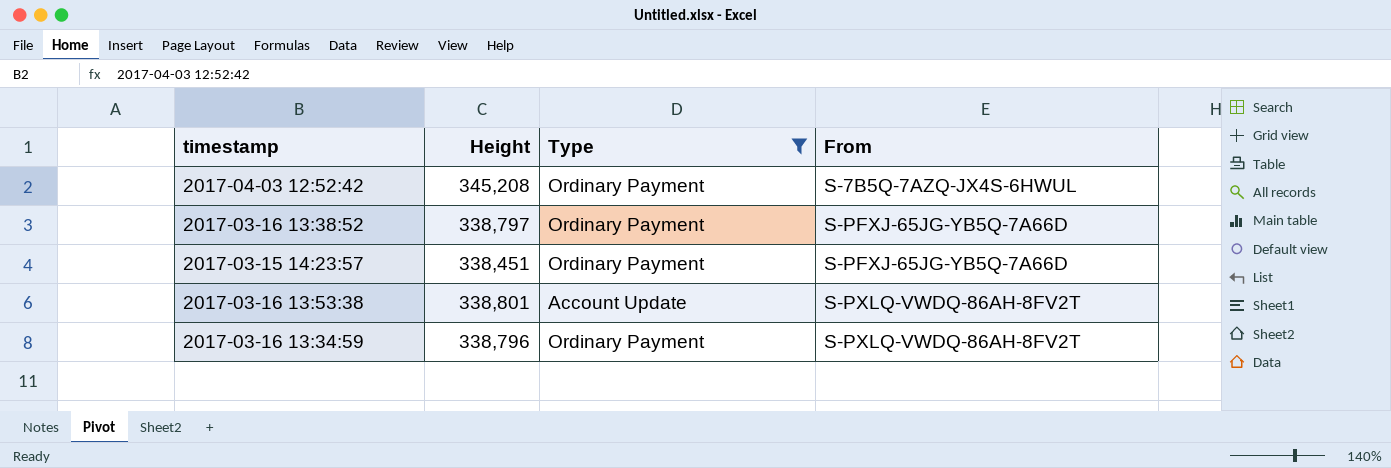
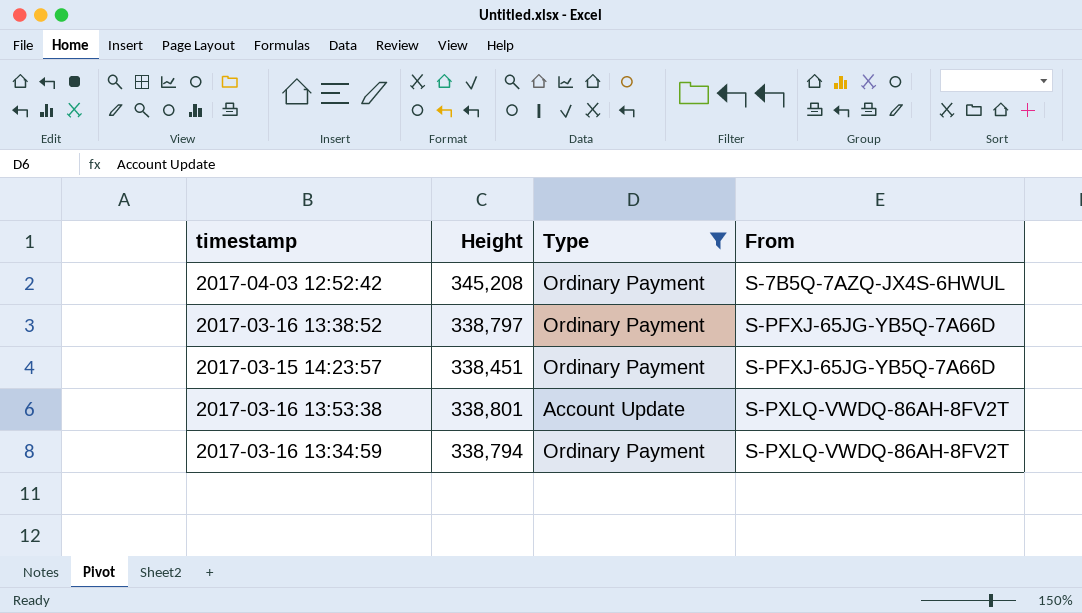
2017-03-16 13:34:59 | Height: 338,796 -> 338,794

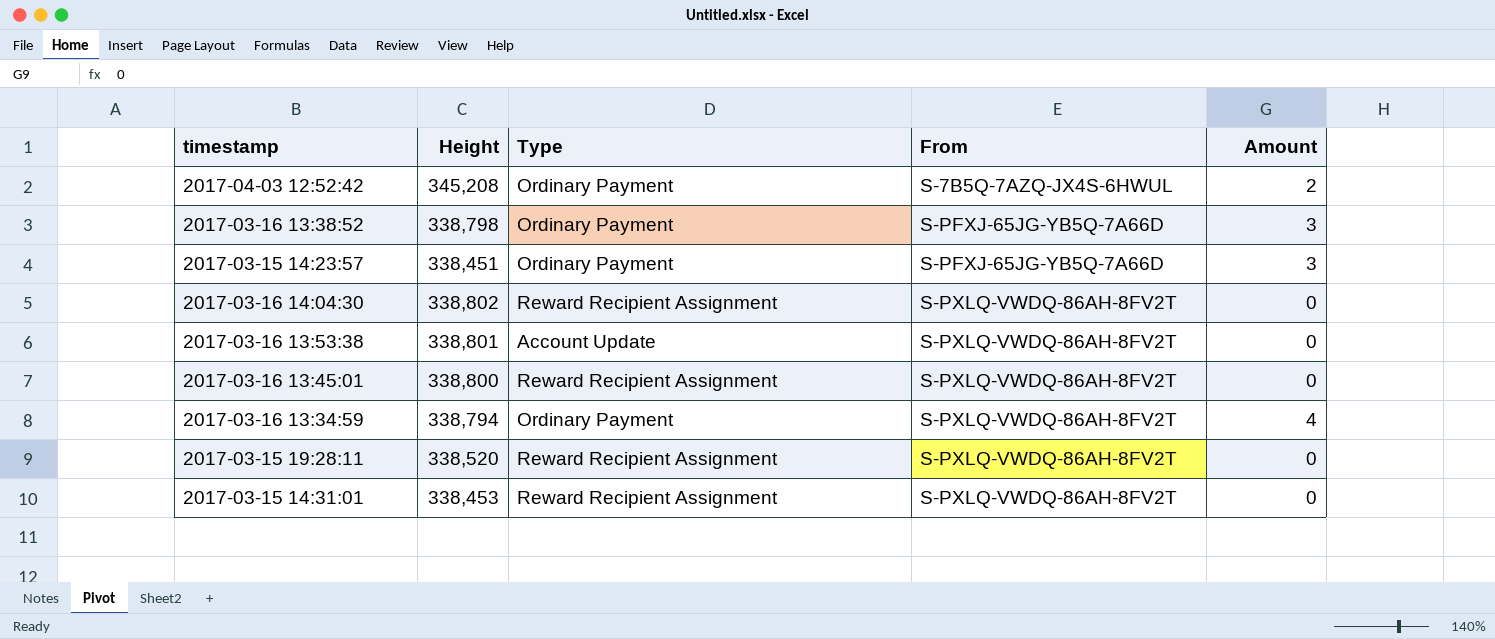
filter: Type != Reward Recipient Assignment -> none
column Amount | position: none -> 5
2017-03-16 13:38:52 | Height: 338,797 -> 338,798

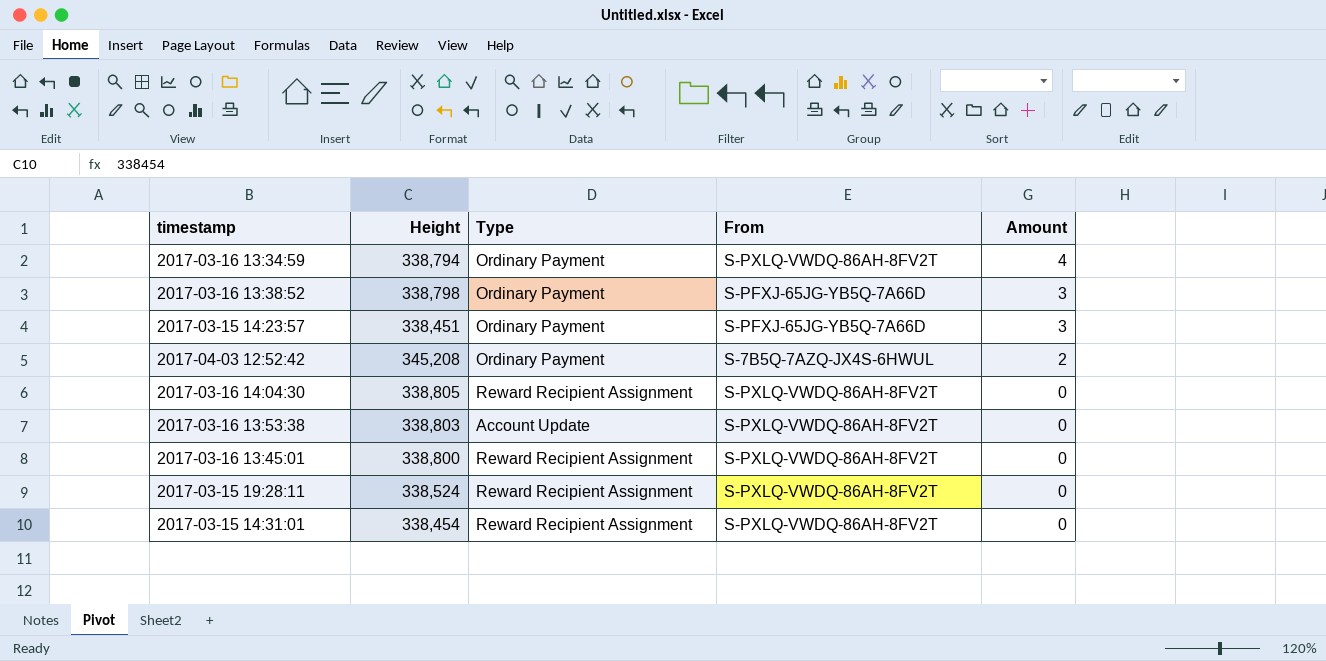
row order: From ascending -> Amount descending
2017-03-16 14:04:30 | Height: 338,802 -> 338,805
2017-03-16 13:53:38 | Height: 338,801 -> 338,803
2017-03-15 19:28:11 | Height: 338,520 -> 338,524
2017-03-15 14:31:01 | Height: 338,453 -> 338,454

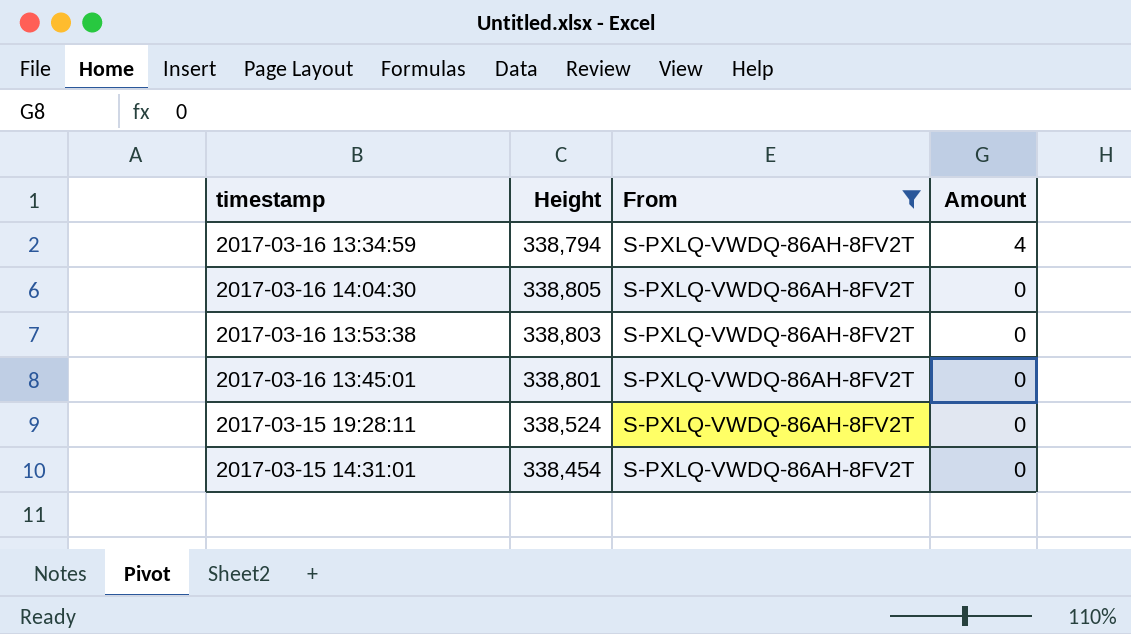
filter: none -> From = S-PXLQ-VWDQ-86AH-8FV2T
column Type | position: 3 -> none
2017-03-16 13:45:01 | Height: 338,800 -> 338,801

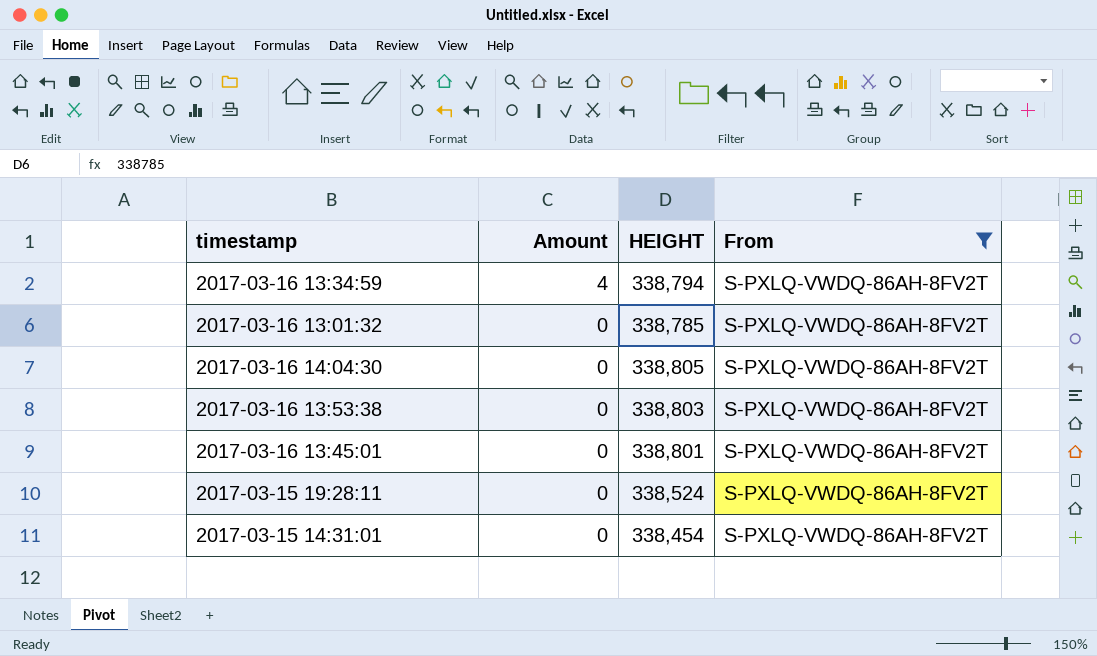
column Amount | position: 4 -> 2
column name: Height -> HEIGHT
row 2017-03-16 13:01:32: none -> 0 | 338,785 | S-PXLQ-VWDQ-86AH-8FV2T

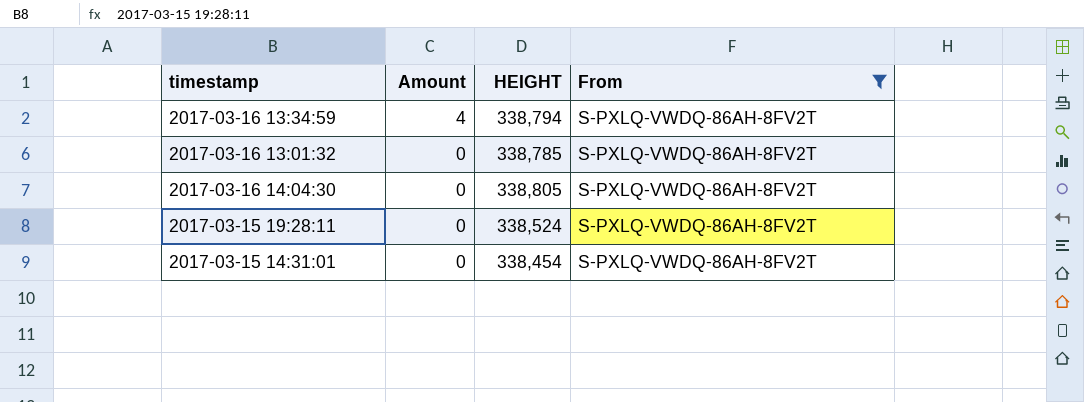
row 2017-03-16 13:53:38: 0 | 338,803 | S-PXLQ-VWDQ-86AH-8FV2T -> none
row 2017-03-16 13:45:01: 0 | 338,801 | S-PXLQ-VWDQ-86AH-8FV2T -> none

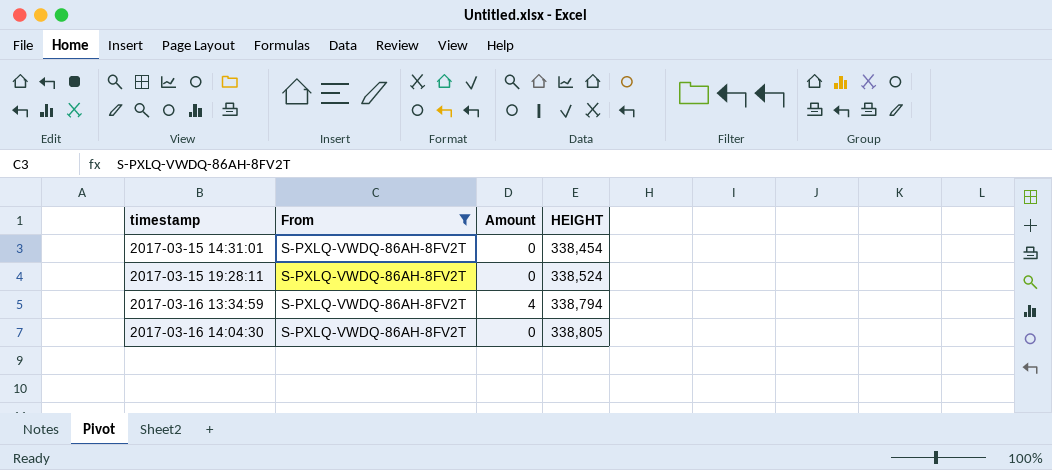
row order: Amount descending -> timestamp ascending
column From | position: 4 -> 2
row 2017-03-16 13:01:32: 0 | 338,785 | S-PXLQ-VWDQ-86AH-8FV2T -> none

